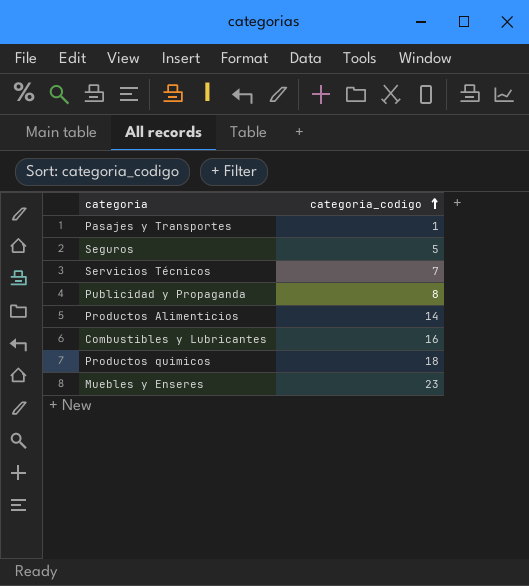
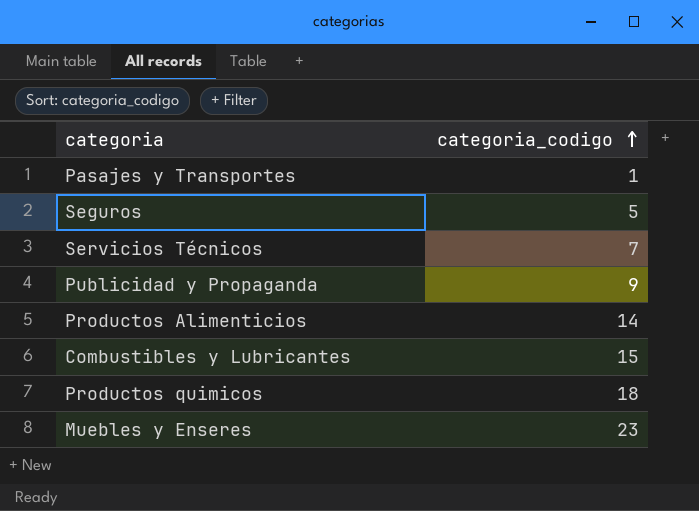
Publicidad y Propaganda | categoria_codigo: 8 -> 9
Combustibles y Lubricantes | categoria_codigo: 16 -> 15

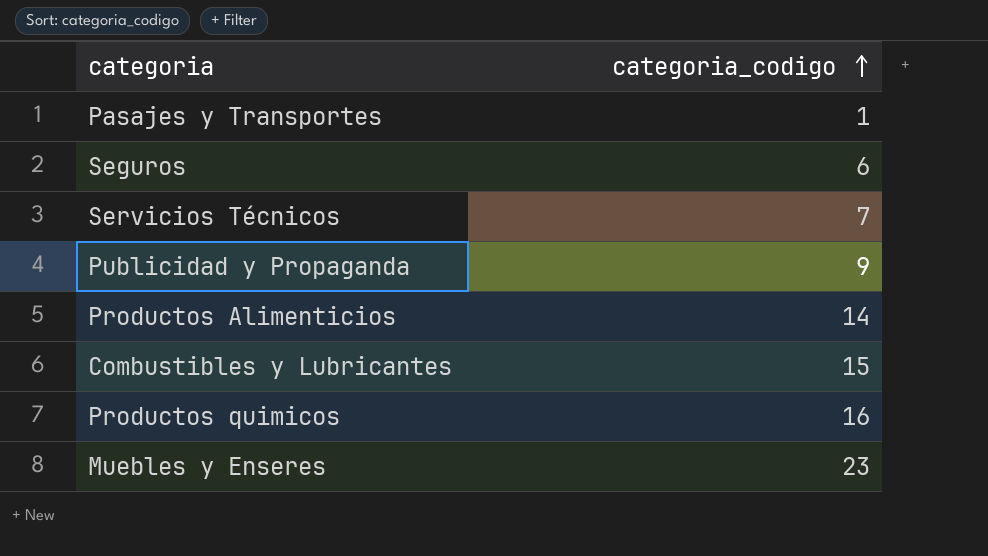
Seguros | categoria_codigo: 5 -> 6
Productos quimicos | categoria_codigo: 18 -> 16

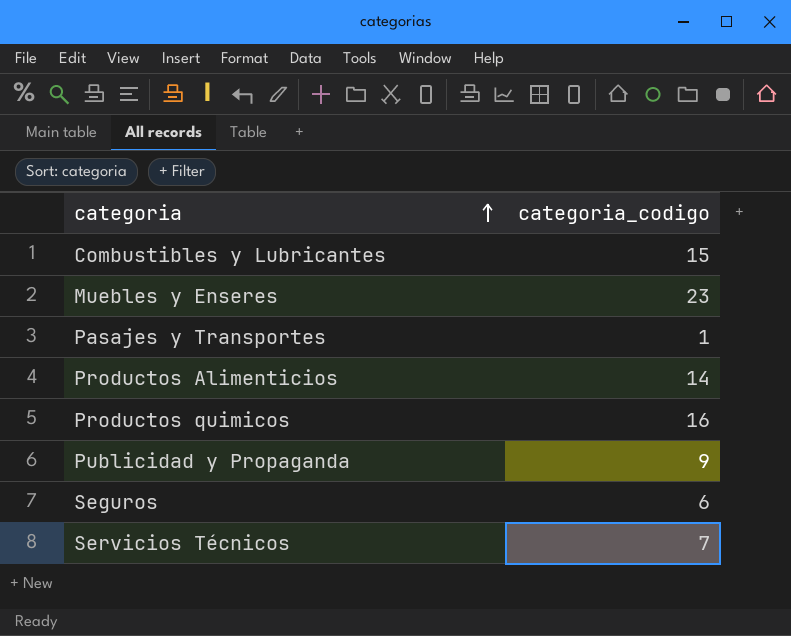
row order: categoria_codigo ascending -> categoria ascending

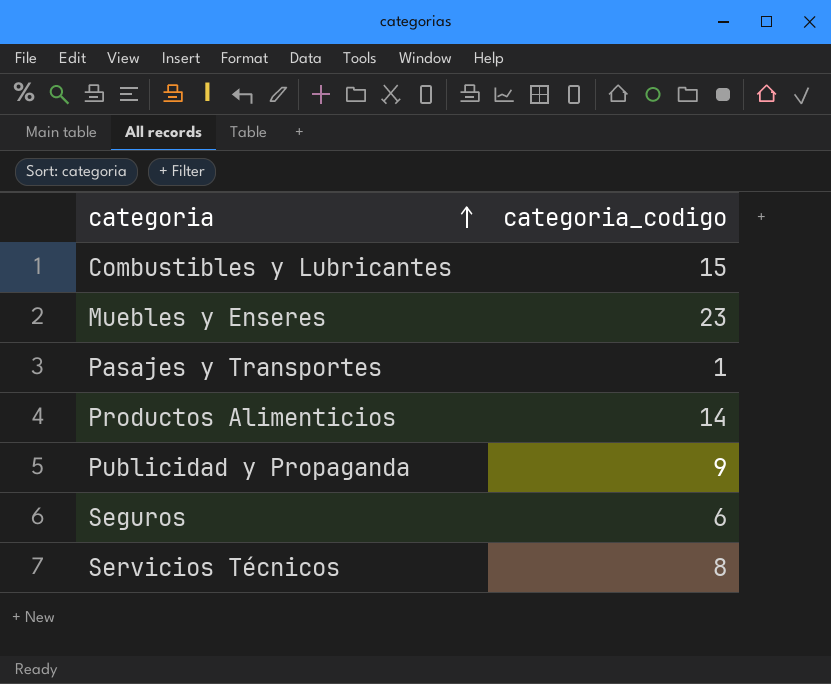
row Productos quimicos: 16 -> none
Servicios Técnicos | categoria_codigo: 7 -> 8

